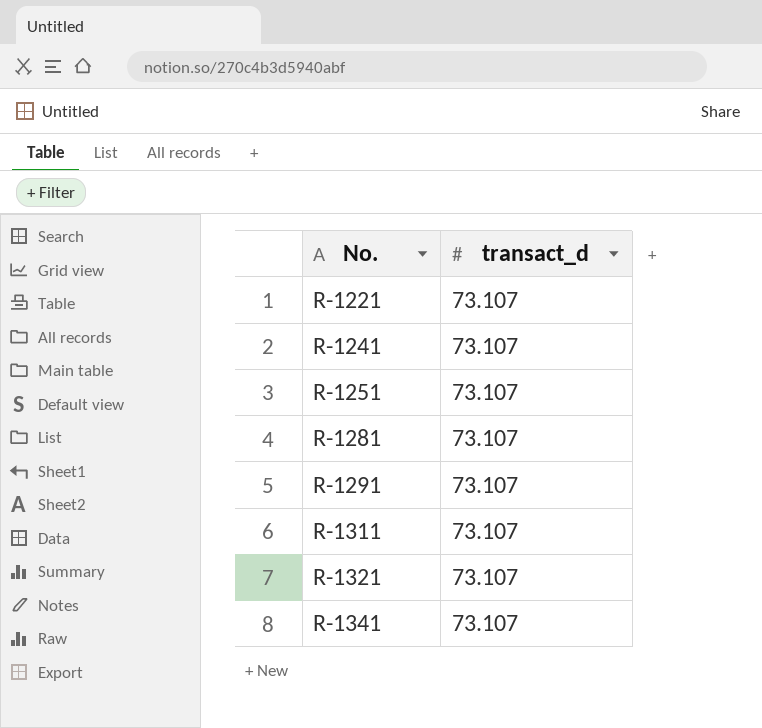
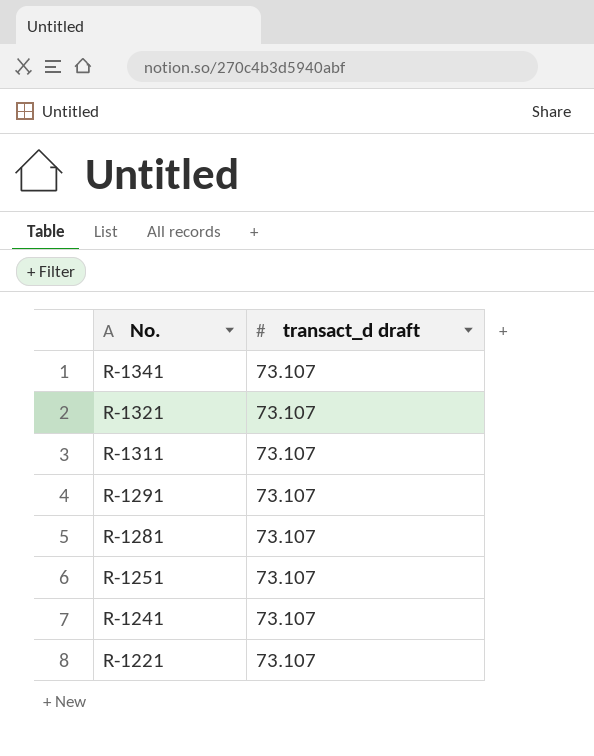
row order: No. ascending -> No. descending
column name: transact_d -> transact_d draft

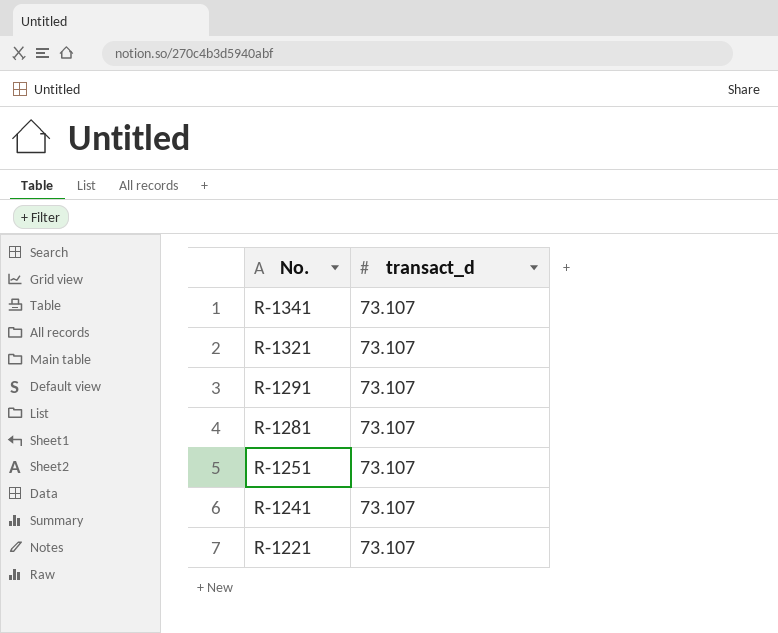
column name: transact_d draft -> transact_d
row R-1311: 73.107 -> none

